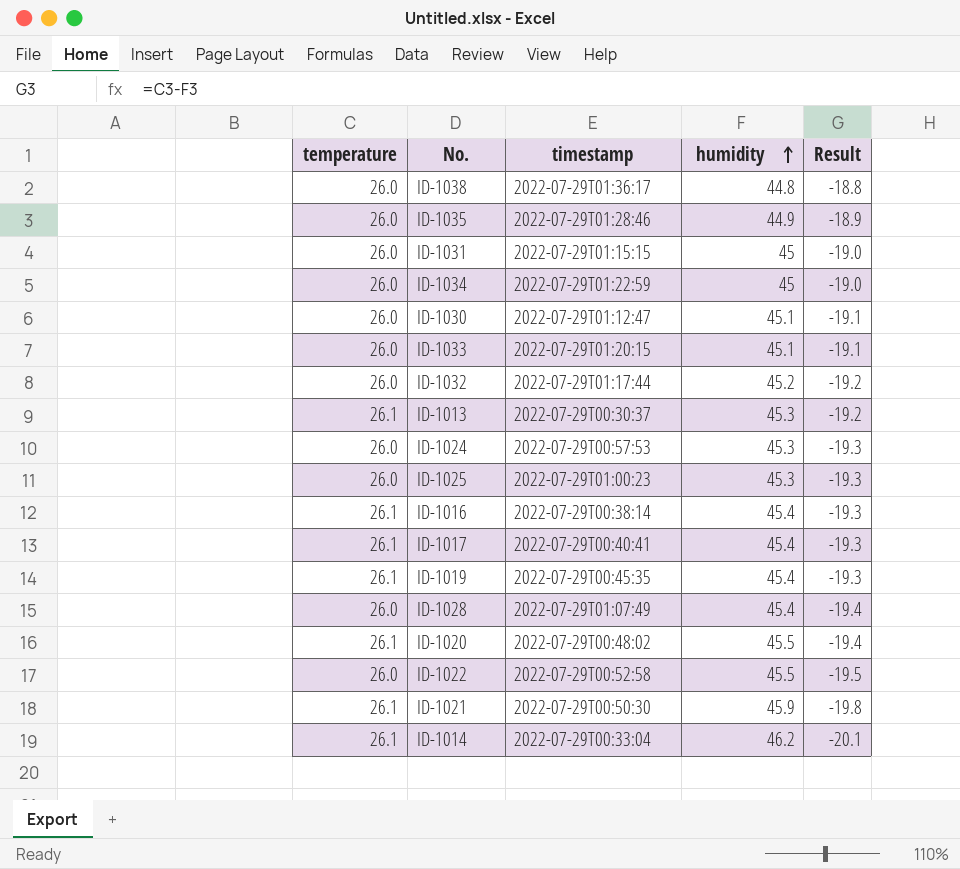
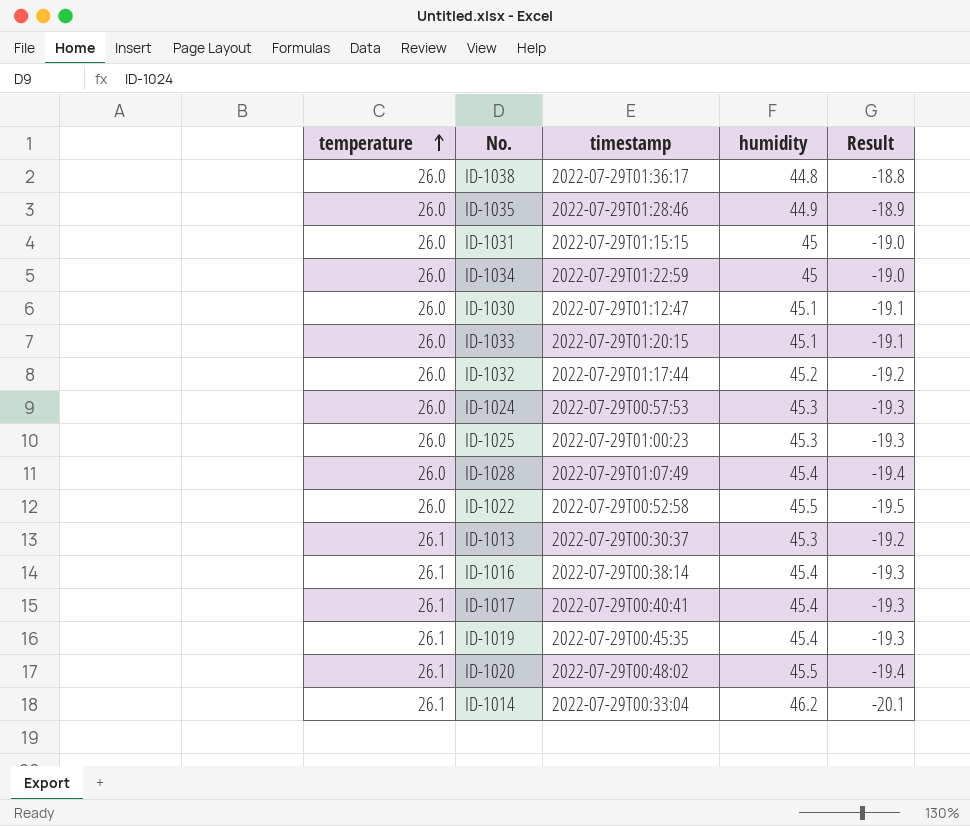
row order: humidity ascending -> temperature ascending
row ID-1021: 26.1 | 2022-07-29T00:50:30 | 45.9 | -19.8 -> none

